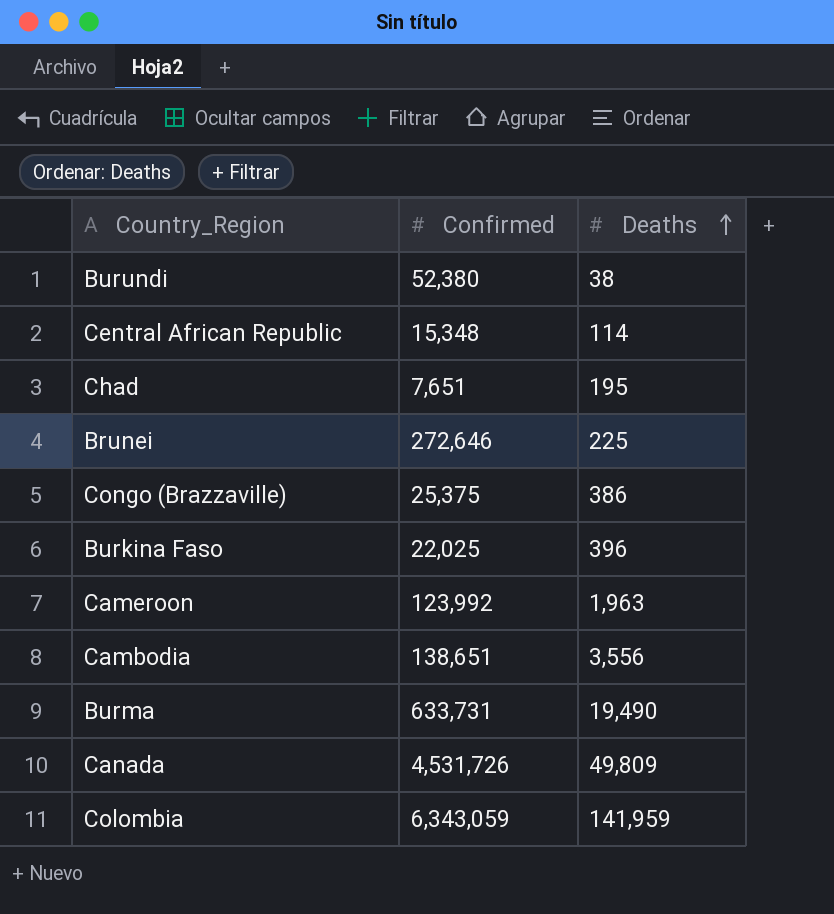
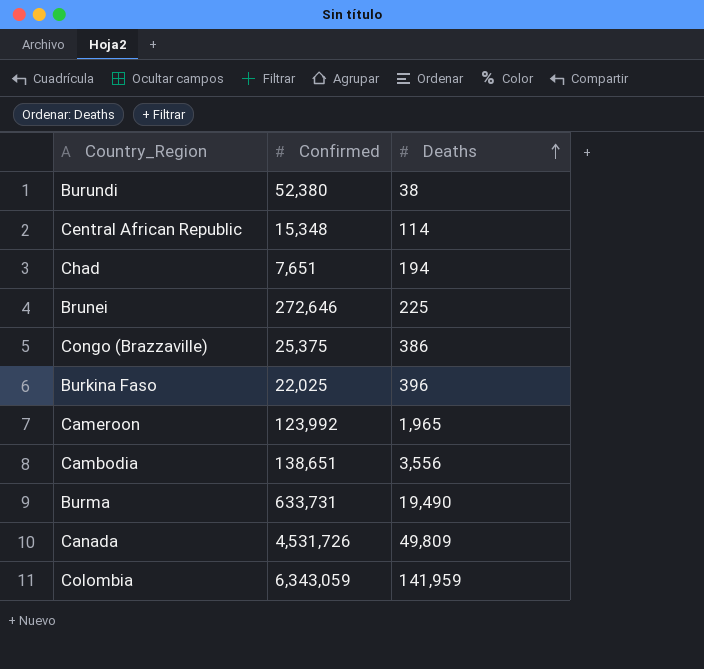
Chad | Deaths: 195 -> 194
Cameroon | Deaths: 1,963 -> 1,965

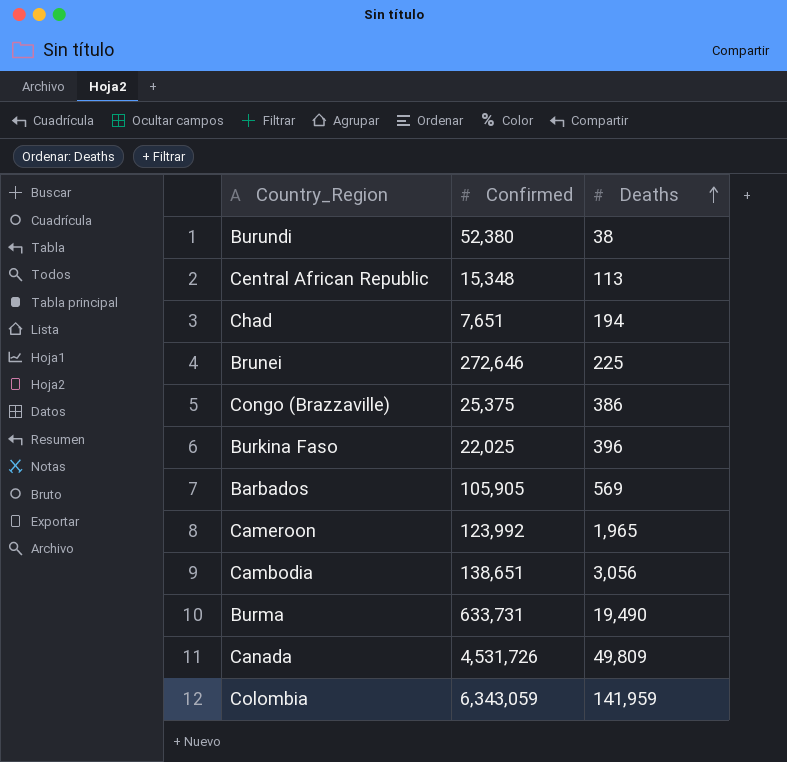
Central African Republic | Deaths: 114 -> 113
row Barbados: none -> 105,905 | 569
Cambodia | Deaths: 3,556 -> 3,056

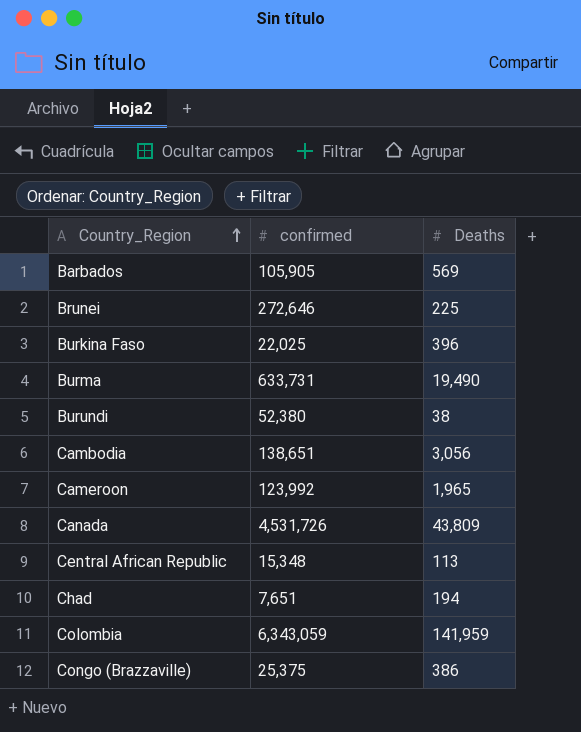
row order: Deaths ascending -> Country_Region ascending
column name: Confirmed -> confirmed
Canada | Deaths: 49,809 -> 43,809

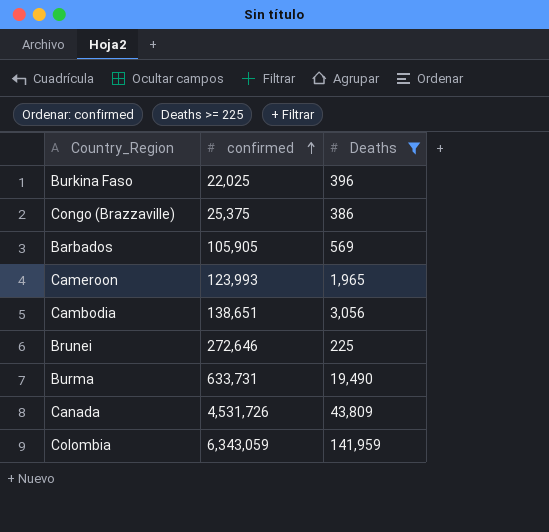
filter: none -> Deaths >= 225
row order: Country_Region ascending -> confirmed ascending
Cameroon | confirmed: 123,992 -> 123,993

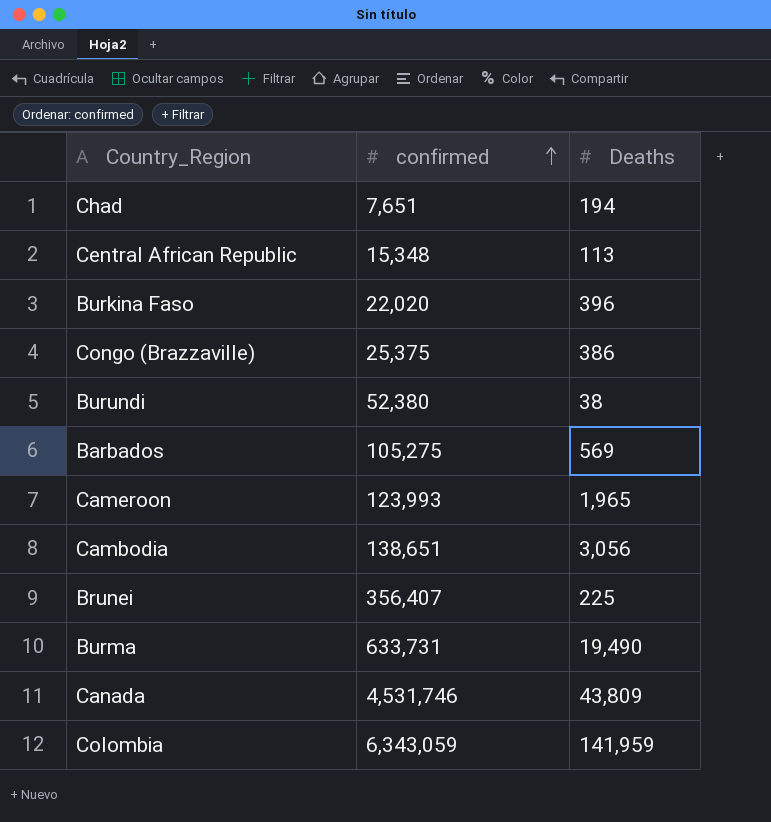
filter: Deaths >= 225 -> none
Burkina Faso | confirmed: 22,025 -> 22,020
Barbados | confirmed: 105,905 -> 105,275
Brunei | confirmed: 272,646 -> 356,407
Canada | confirmed: 4,531,726 -> 4,531,746

